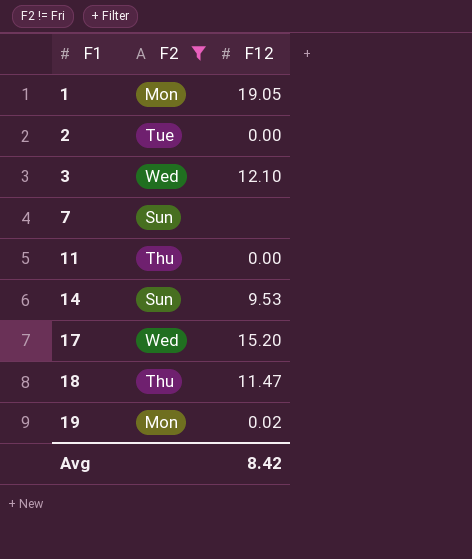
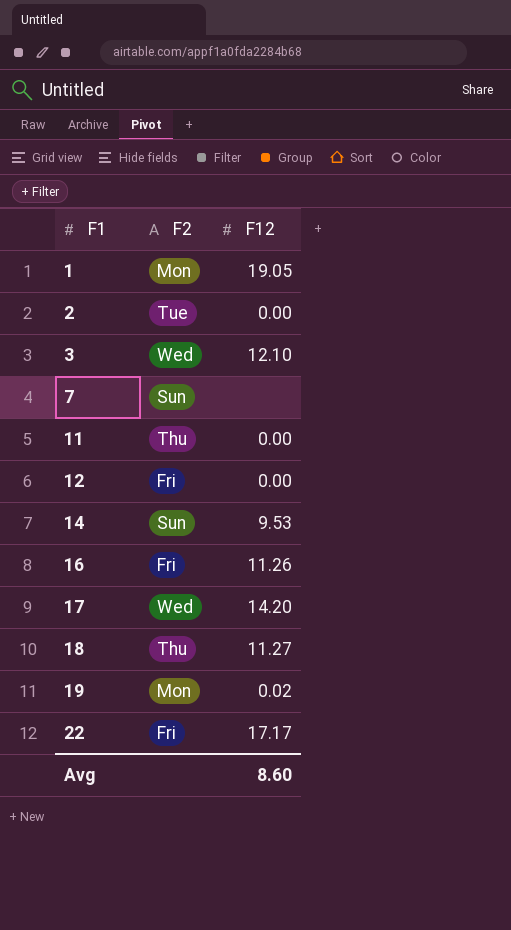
filter: F2 != Fri -> none
17 | F12: 15.20 -> 14.20
18 | F12: 11.47 -> 11.27
Avg | F12: 8.42 -> 8.60

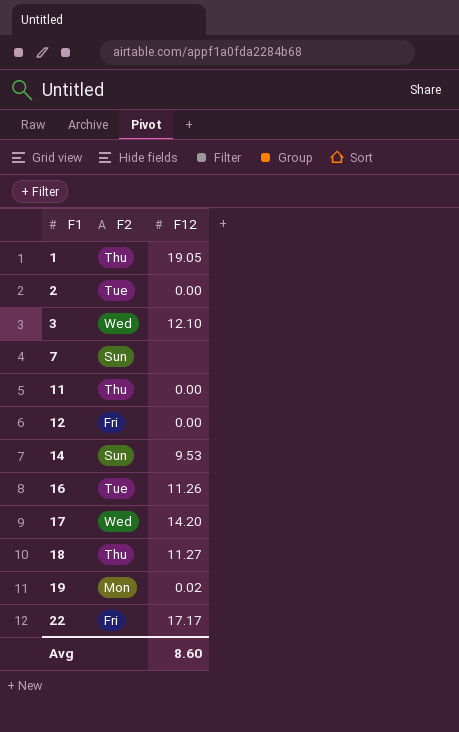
1 | F2: Mon -> Thu
16 | F2: Fri -> Tue

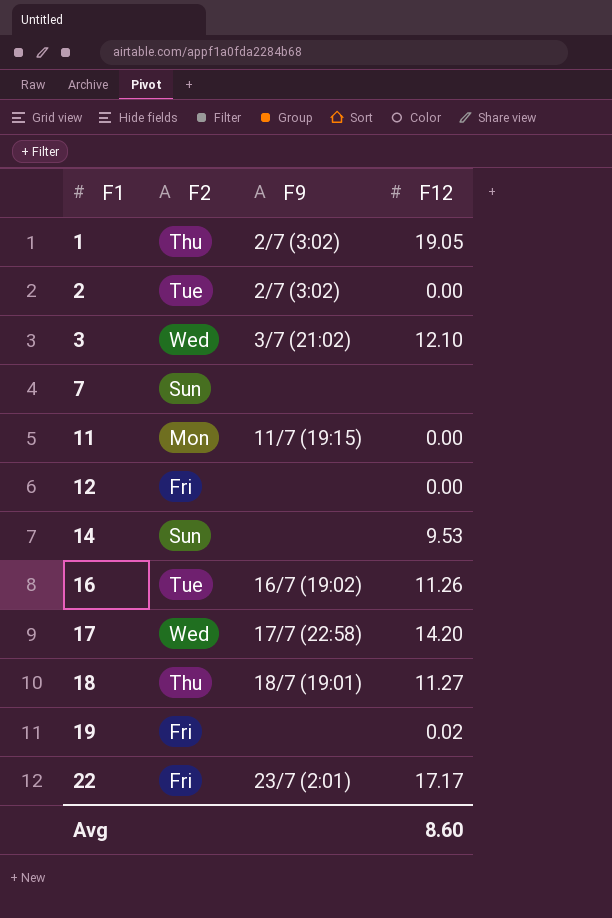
column F9 | position: none -> 3
11 | F2: Thu -> Mon
19 | F2: Mon -> Fri

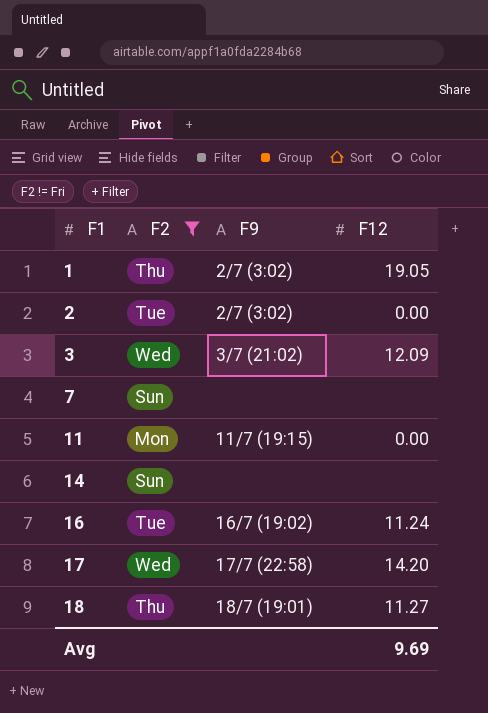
filter: none -> F2 != Fri
3 | F12: 12.10 -> 12.09
14 | F12: 9.53 -> none
16 | F12: 11.26 -> 11.24
Avg | F12: 8.60 -> 9.69

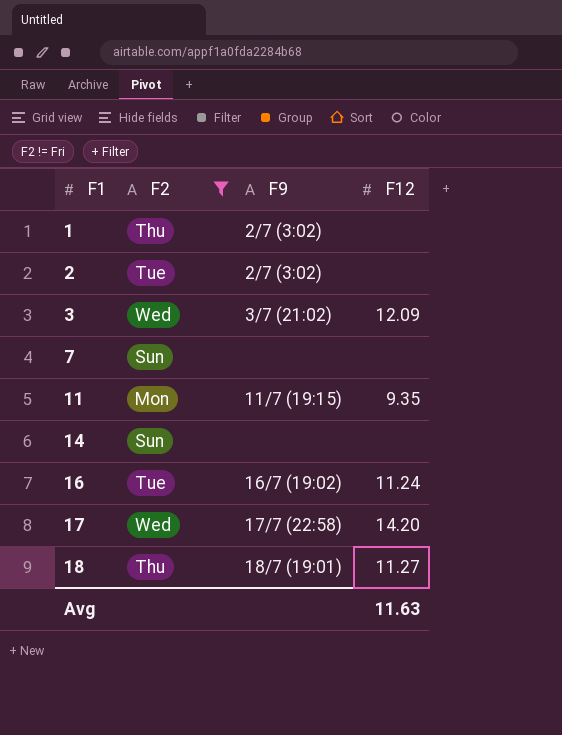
1 | F12: 19.05 -> none
2 | F12: 0.00 -> none
11 | F12: 0.00 -> 9.35
Avg | F12: 9.69 -> 11.63

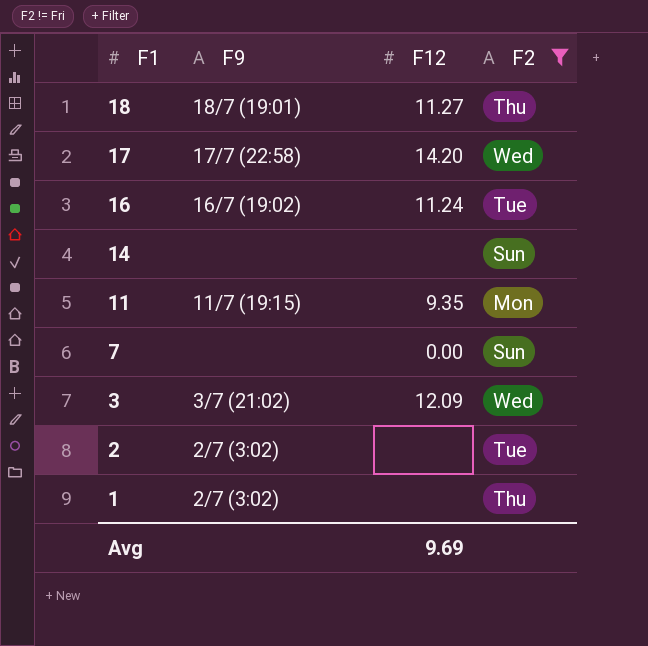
row order: F1 ascending -> F1 descending
column F2 | position: 2 -> 4
7 | F12: none -> 0.00
Avg | F12: 11.63 -> 9.69

